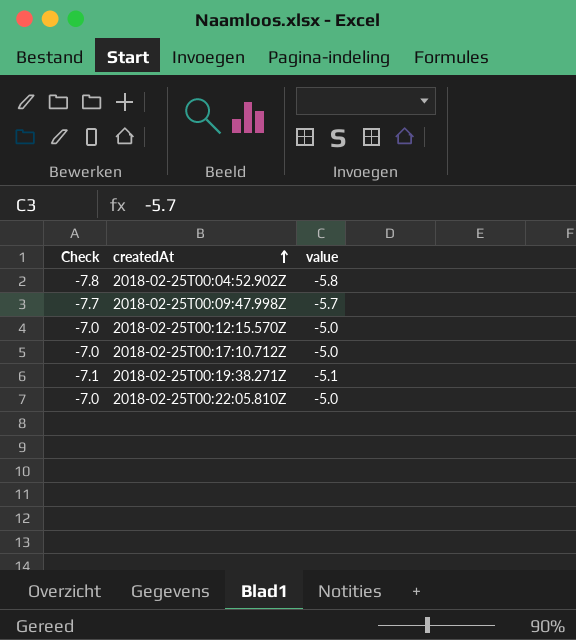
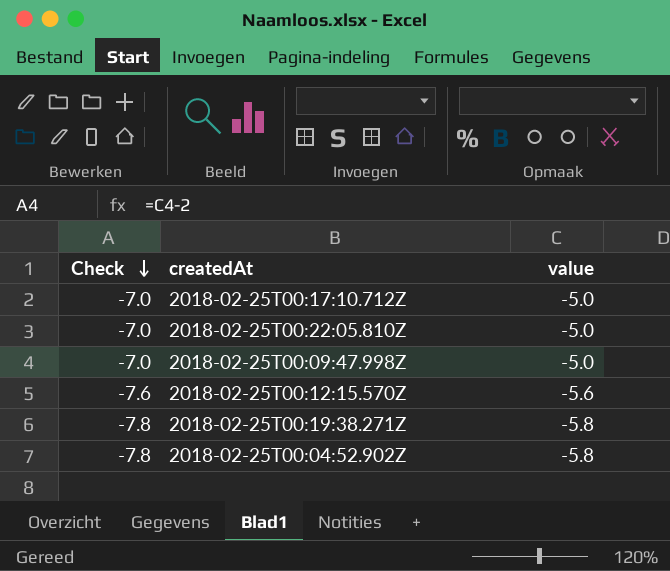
row order: createdAt ascending -> Check descending
2018-02-25T00:09:47.998Z | Check: -7.7 -> -7.0
2018-02-25T00:09:47.998Z | value: -5.7 -> -5.0
2018-02-25T00:12:15.570Z | Check: -7.0 -> -7.6
2018-02-25T00:12:15.570Z | value: -5.0 -> -5.6
2018-02-25T00:19:38.271Z | Check: -7.1 -> -7.8
2018-02-25T00:19:38.271Z | value: -5.1 -> -5.8

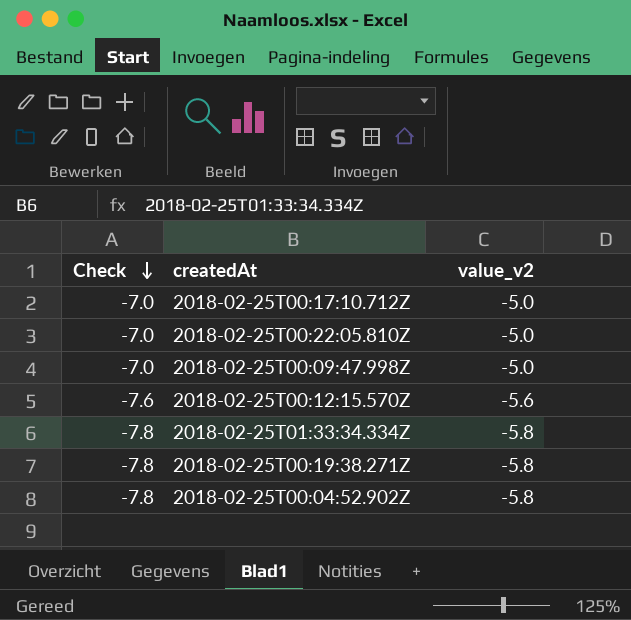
column name: value -> value_v2
row 2018-02-25T01:33:34.334Z: none -> -7.8 | -5.8

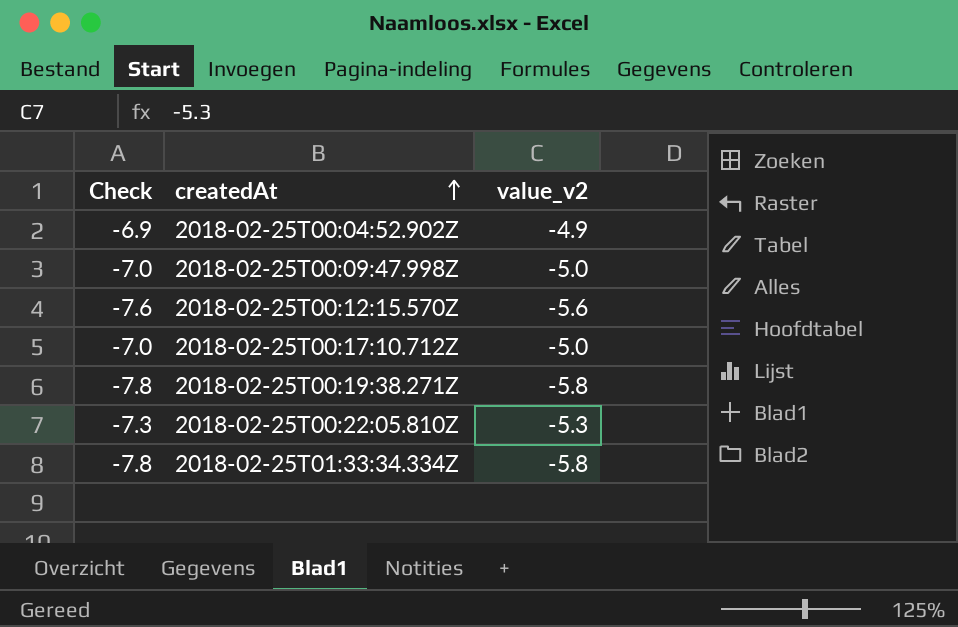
row order: Check descending -> createdAt ascending
2018-02-25T00:04:52.902Z | Check: -7.8 -> -6.9
2018-02-25T00:04:52.902Z | value_v2: -5.8 -> -4.9
2018-02-25T00:22:05.810Z | Check: -7.0 -> -7.3
2018-02-25T00:22:05.810Z | value_v2: -5.0 -> -5.3

